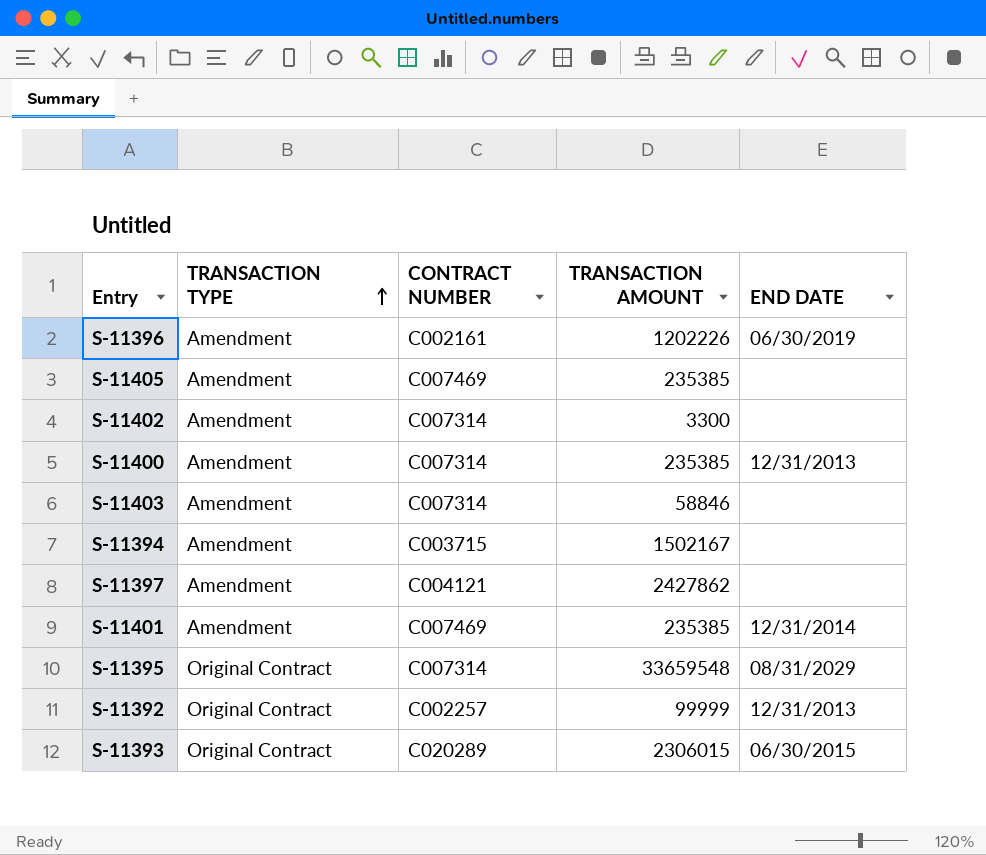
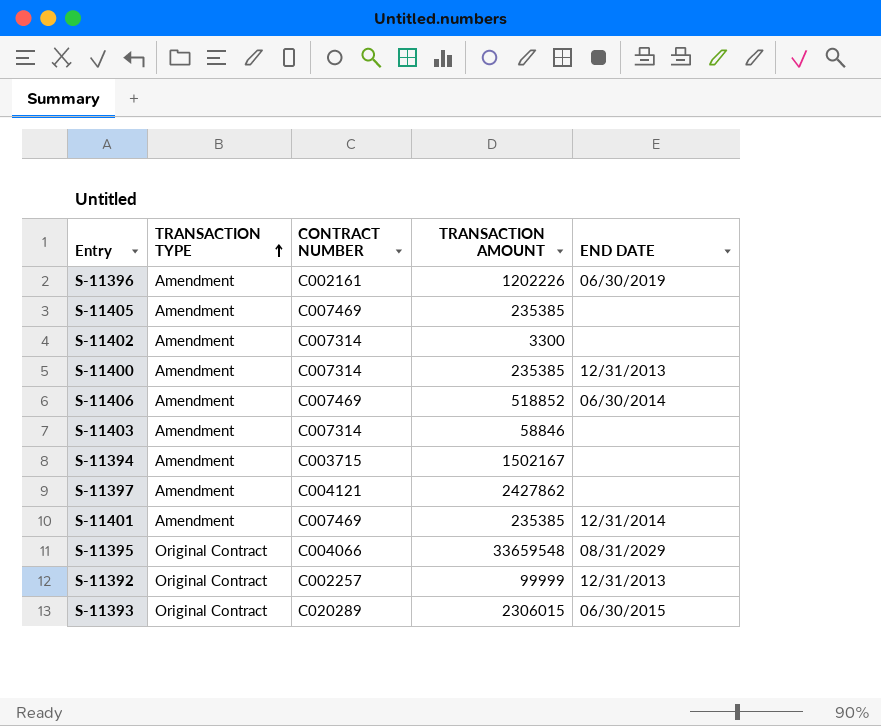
row S-11406: none -> Amendment | C007469 | 518852 | 06/30/2014
S-11395 | CONTRACT NUMBER: C007314 -> C004066

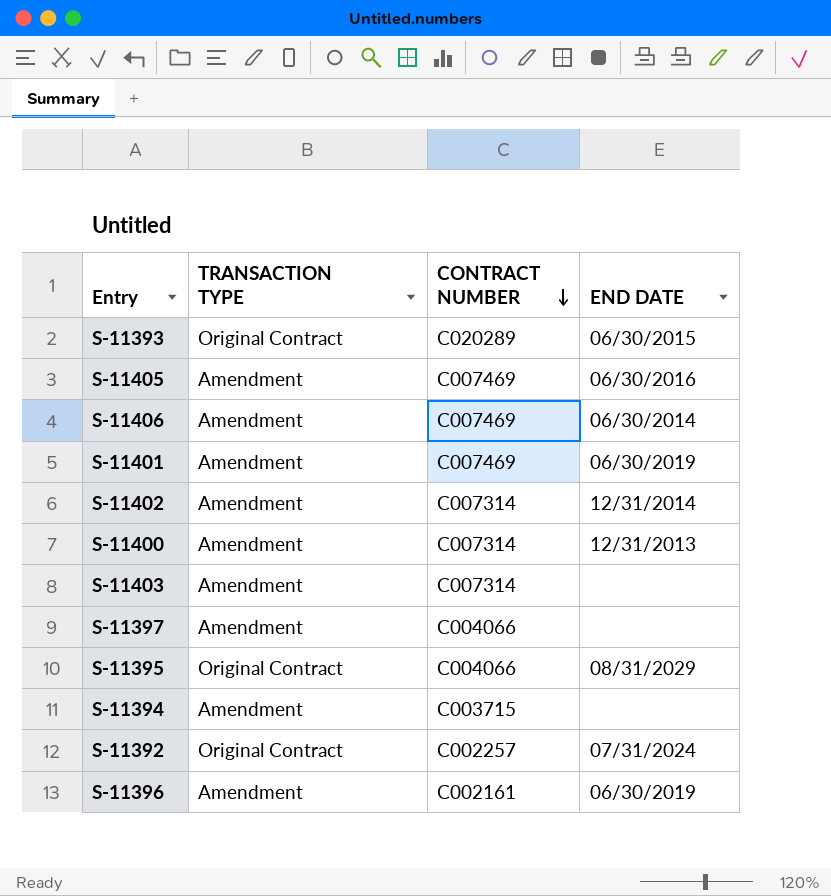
row order: TRANSACTION TYPE ascending -> CONTRACT NUMBER descending
column TRANSACTION AMOUNT | position: 4 -> none
S-11405 | END DATE: none -> 06/30/2016
S-11401 | END DATE: 12/31/2014 -> 06/30/2019
S-11402 | END DATE: none -> 12/31/2014
S-11397 | CONTRACT NUMBER: C004121 -> C004066
S-11392 | END DATE: 12/31/2013 -> 07/31/2024

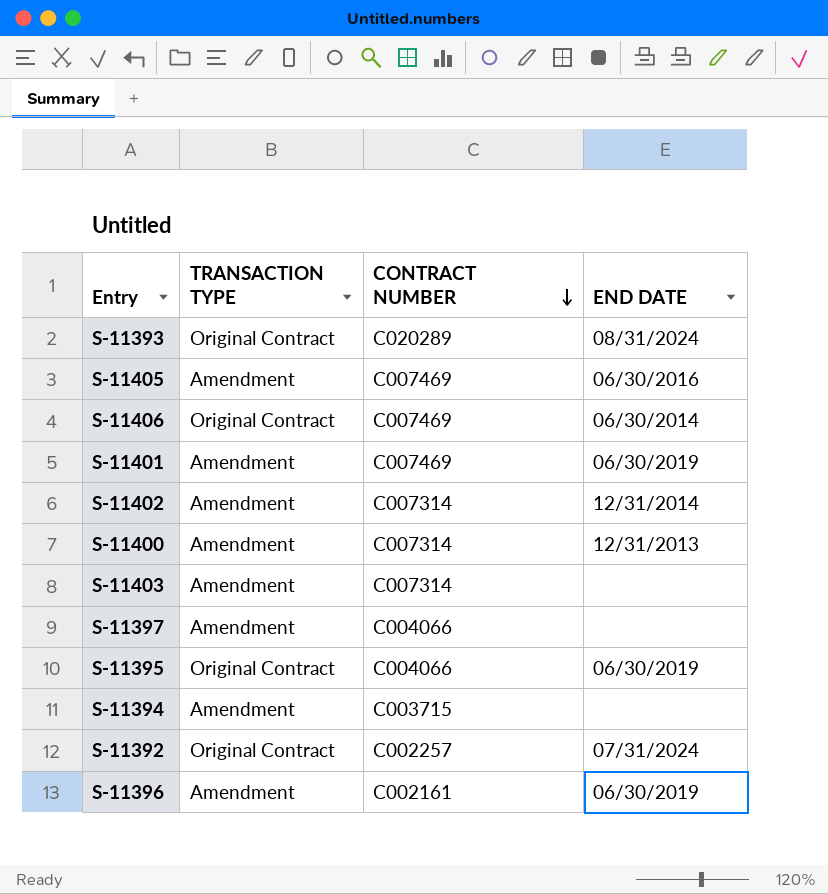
S-11393 | END DATE: 06/30/2015 -> 08/31/2024
S-11406 | TRANSACTION TYPE: Amendment -> Original Contract
S-11395 | END DATE: 08/31/2029 -> 06/30/2019

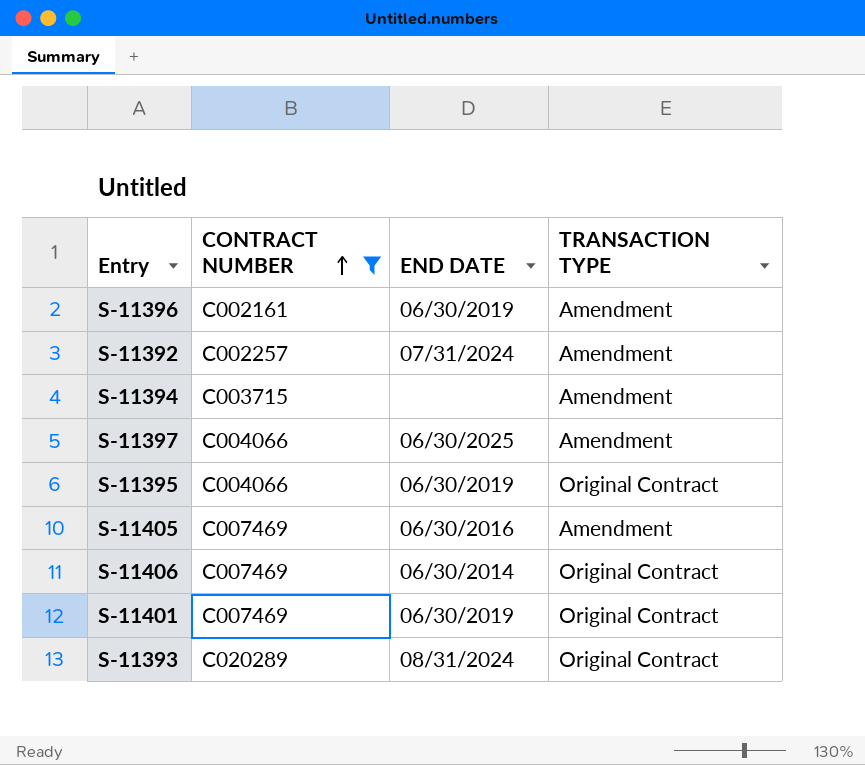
filter: none -> CONTRACT NUMBER != C007314
row order: CONTRACT NUMBER descending -> CONTRACT NUMBER ascending
column TRANSACTION TYPE | position: 2 -> 4
S-11392 | TRANSACTION TYPE: Original Contract -> Amendment
S-11397 | END DATE: none -> 06/30/2025
S-11401 | TRANSACTION TYPE: Amendment -> Original Contract

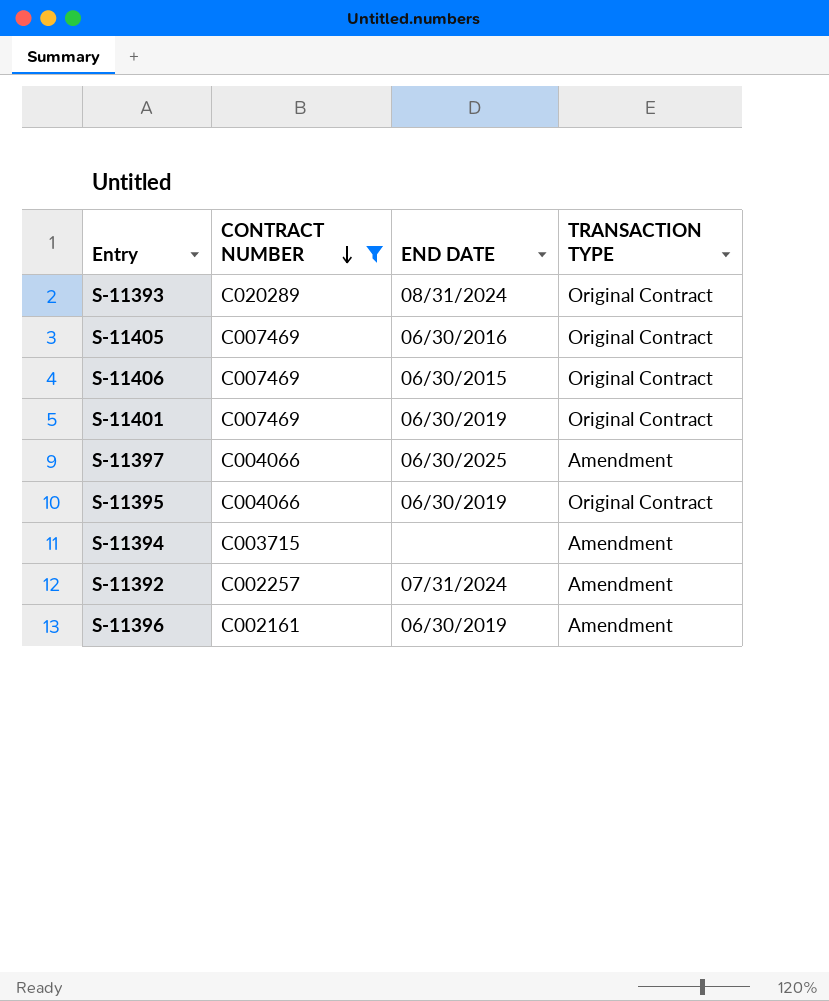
row order: CONTRACT NUMBER ascending -> CONTRACT NUMBER descending
S-11405 | TRANSACTION TYPE: Amendment -> Original Contract
S-11406 | END DATE: 06/30/2014 -> 06/30/2015

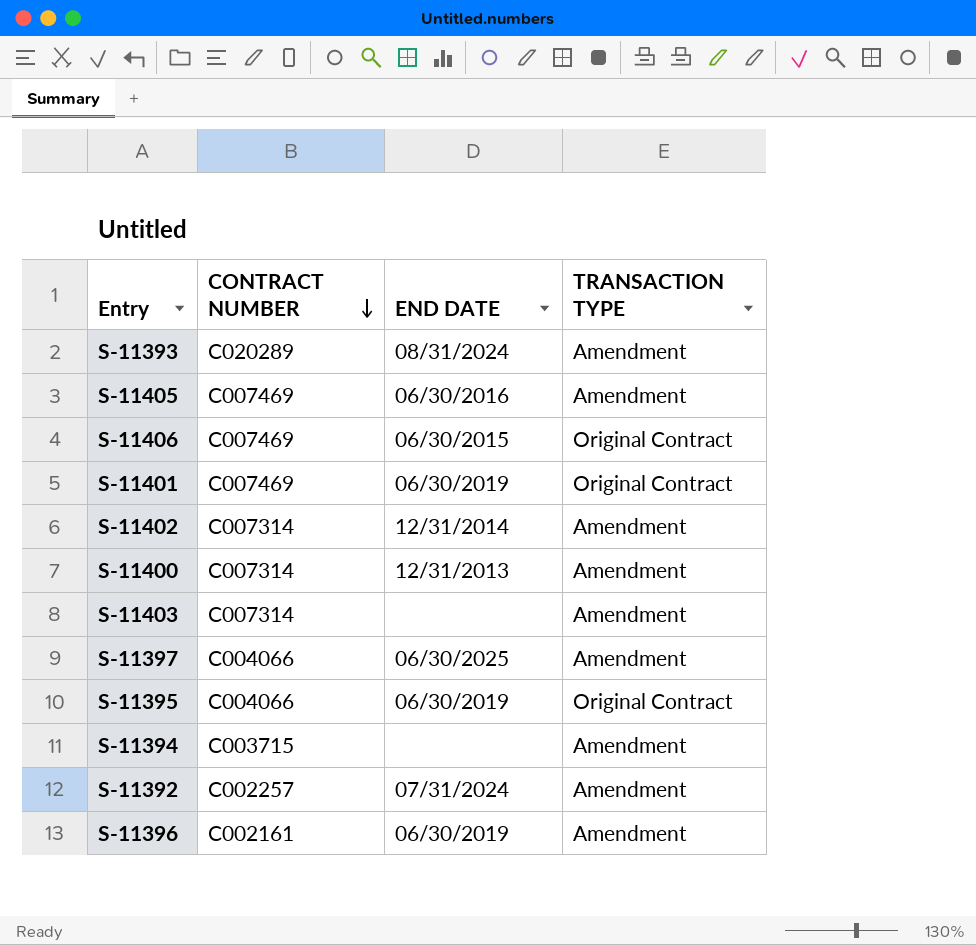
filter: CONTRACT NUMBER != C007314 -> none
S-11393 | TRANSACTION TYPE: Original Contract -> Amendment
S-11405 | TRANSACTION TYPE: Original Contract -> Amendment

